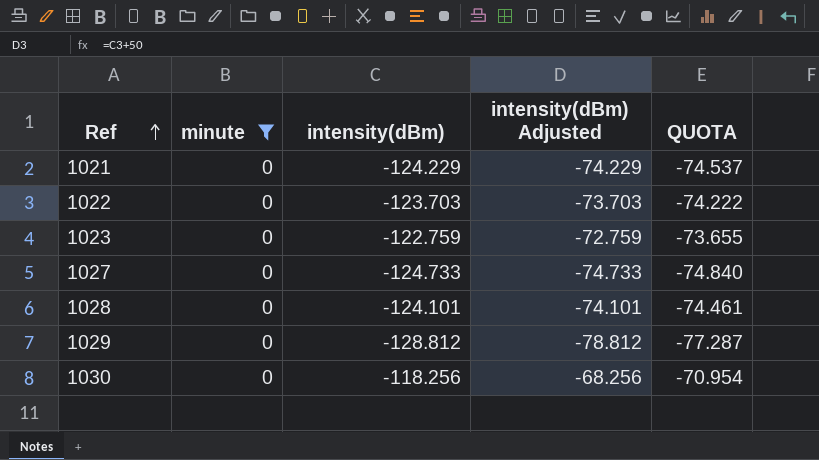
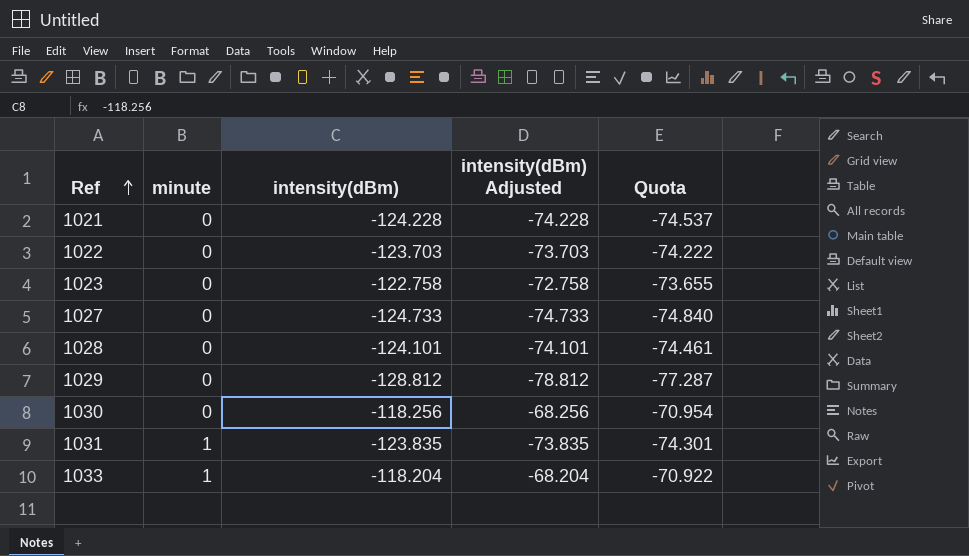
filter: minute = 0 -> none
column name: QUOTA -> Quota
1021 | intensity(dBm): -124.229 -> -124.228
1021 | intensity(dBm) Adjusted: -74.229 -> -74.228
1023 | intensity(dBm): -122.759 -> -122.758
1023 | intensity(dBm) Adjusted: -72.759 -> -72.758

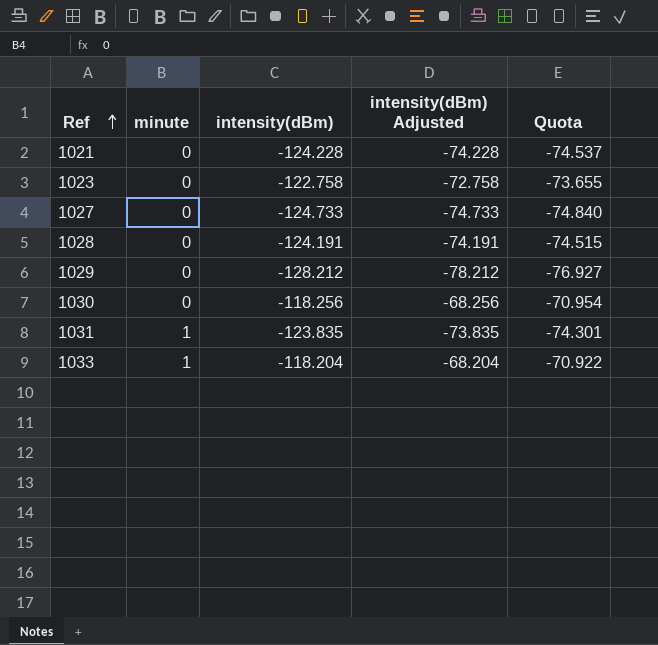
row 1022: 0 | -123.703 | -73.703 | -74.222 -> none
1028 | intensity(dBm): -124.101 -> -124.191
1028 | intensity(dBm) Adjusted: -74.101 -> -74.191
1028 | Quota: -74.461 -> -74.515
1029 | intensity(dBm): -128.812 -> -128.212
1029 | intensity(dBm) Adjusted: -78.812 -> -78.212
1029 | Quota: -77.287 -> -76.927

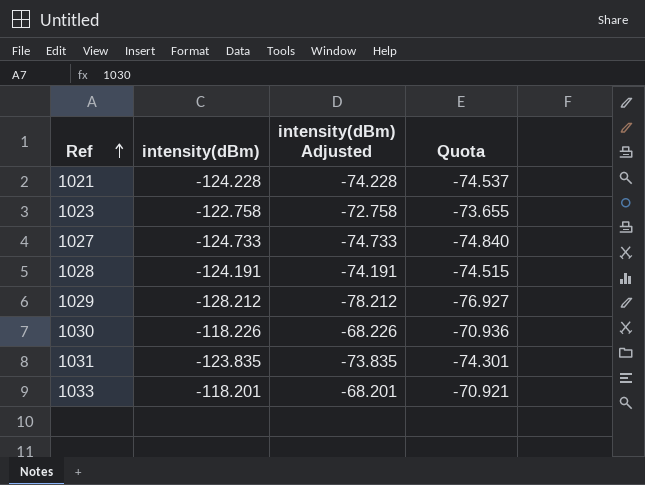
column minute | position: 2 -> none
1030 | intensity(dBm): -118.256 -> -118.226
1030 | intensity(dBm) Adjusted: -68.256 -> -68.226
1030 | Quota: -70.954 -> -70.936
1033 | intensity(dBm): -118.204 -> -118.201
1033 | intensity(dBm) Adjusted: -68.204 -> -68.201
1033 | Quota: -70.922 -> -70.921

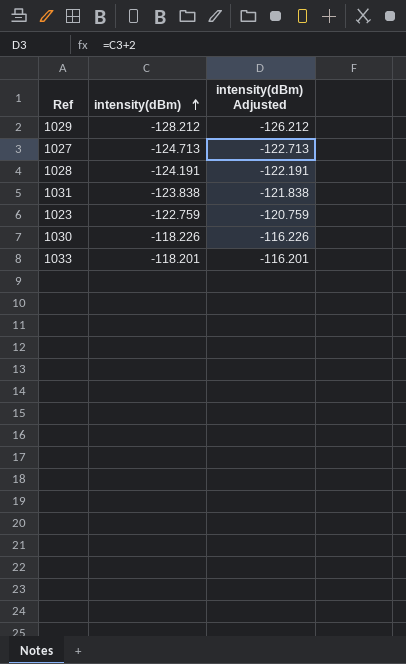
row order: Ref ascending -> intensity(dBm) ascending
column Quota | formula: [intensity(dBm)] * 0.6 -> none
column intensity(dBm) Adjusted | formula: [intensity(dBm)] + 50 -> [intensity(dBm)] + 2
row 1021: -124.228 | -74.228 | -74.537 -> none
1027 | intensity(dBm): -124.733 -> -124.713
1031 | intensity(dBm): -123.835 -> -123.838
1023 | intensity(dBm): -122.758 -> -122.759

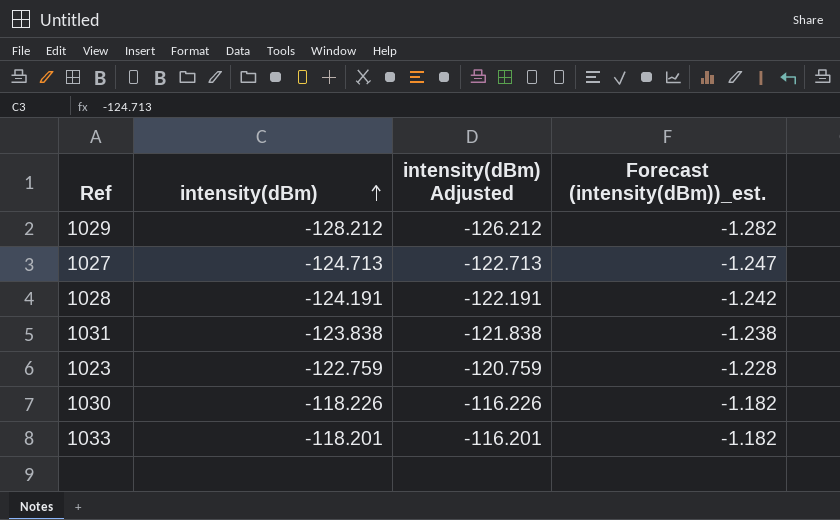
column Forecast (intensity(dBm))_est. | formula: none -> [intensity(dBm)] * 0.01

